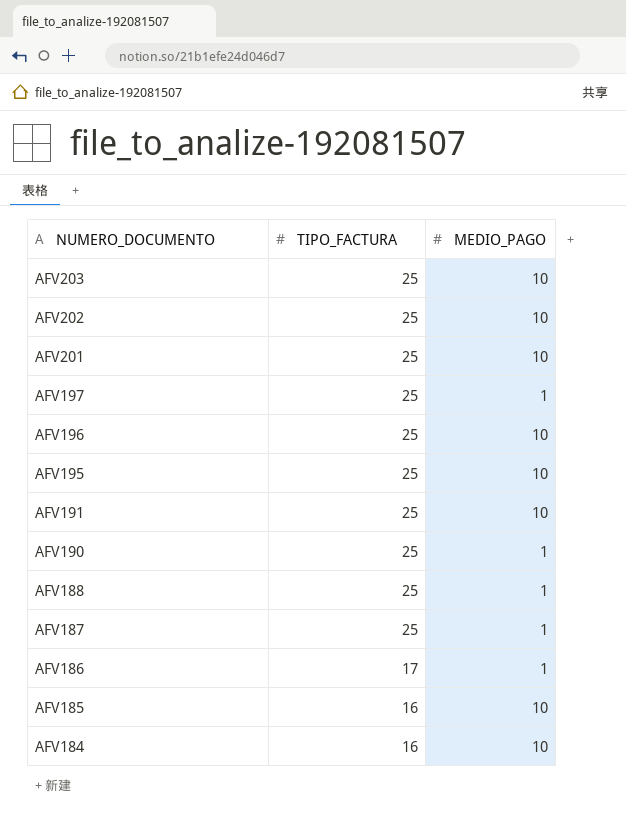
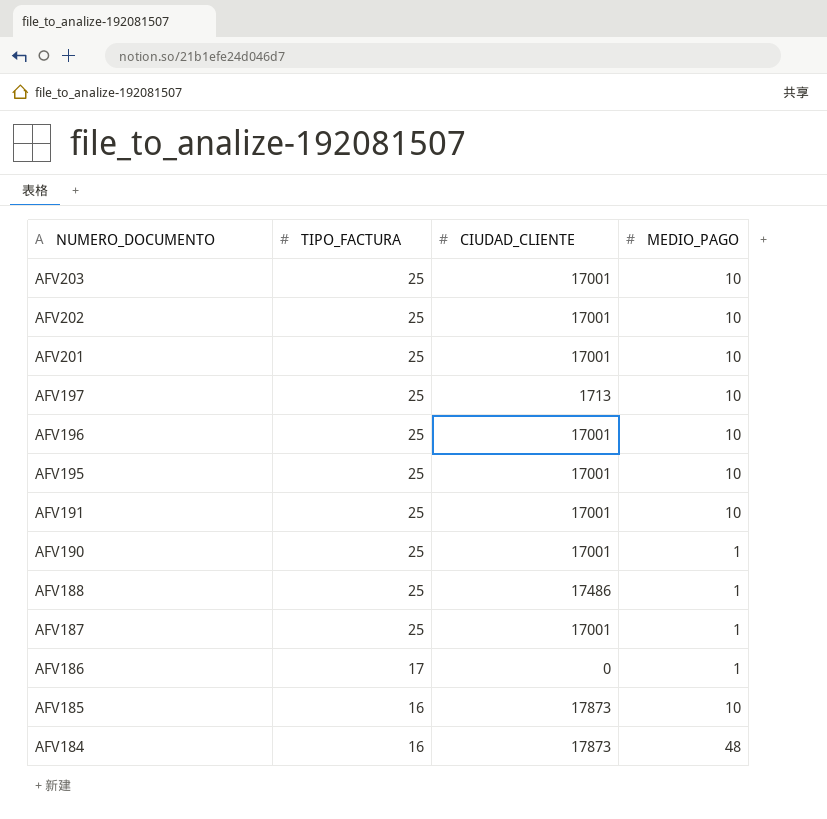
column CIUDAD_CLIENTE | position: none -> 3
AFV197 | MEDIO_PAGO: 1 -> 10
AFV184 | MEDIO_PAGO: 10 -> 48

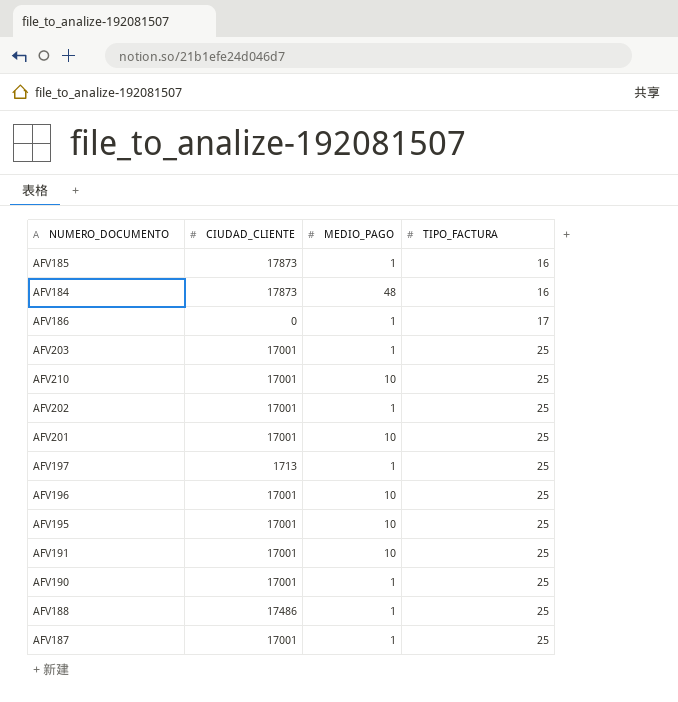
row order: NUMERO_DOCUMENTO descending -> TIPO_FACTURA ascending
column TIPO_FACTURA | position: 2 -> 4
AFV185 | MEDIO_PAGO: 10 -> 1
AFV203 | MEDIO_PAGO: 10 -> 1
row AFV210: none -> 17001 | 10 | 25
AFV202 | MEDIO_PAGO: 10 -> 1
AFV197 | MEDIO_PAGO: 10 -> 1

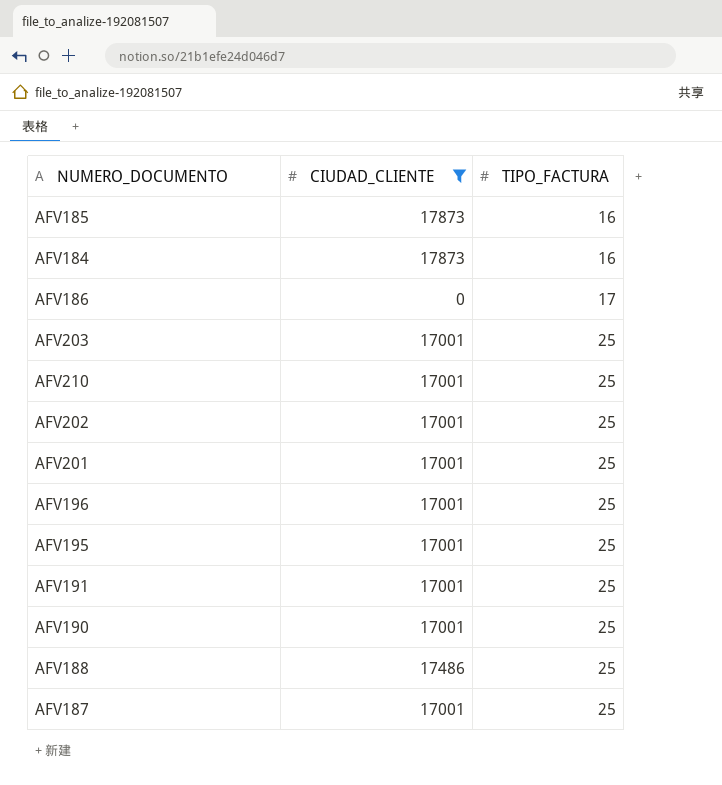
filter: none -> CIUDAD_CLIENTE != 1713
column MEDIO_PAGO | position: 3 -> none

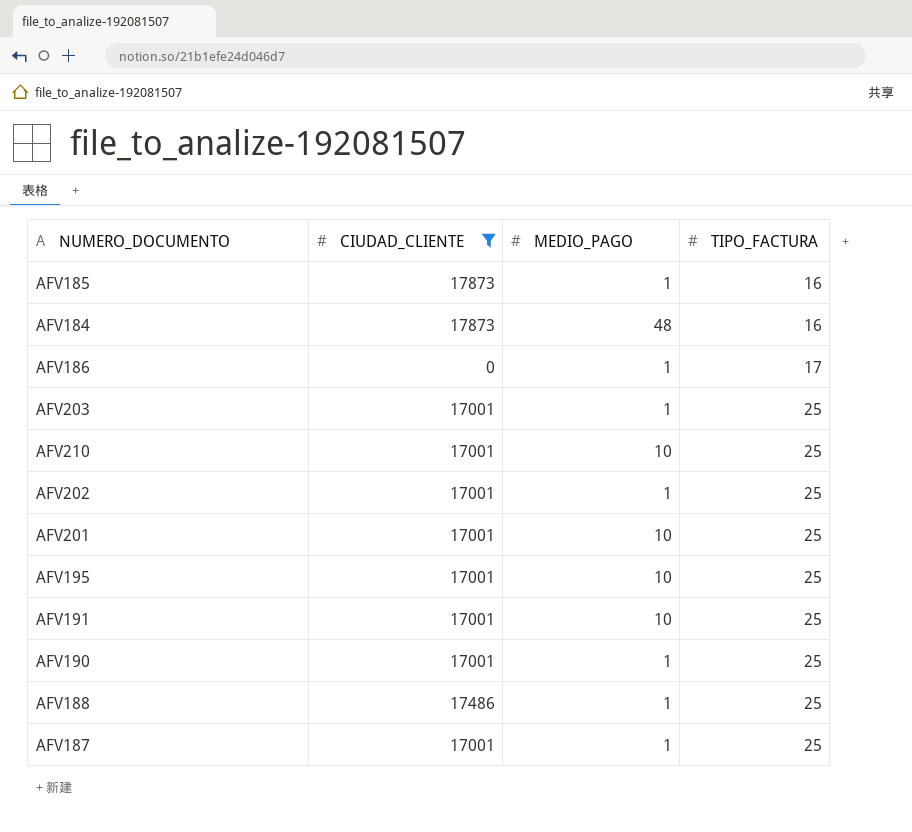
column MEDIO_PAGO | position: none -> 3
row AFV196: 17001 | 25 -> none

